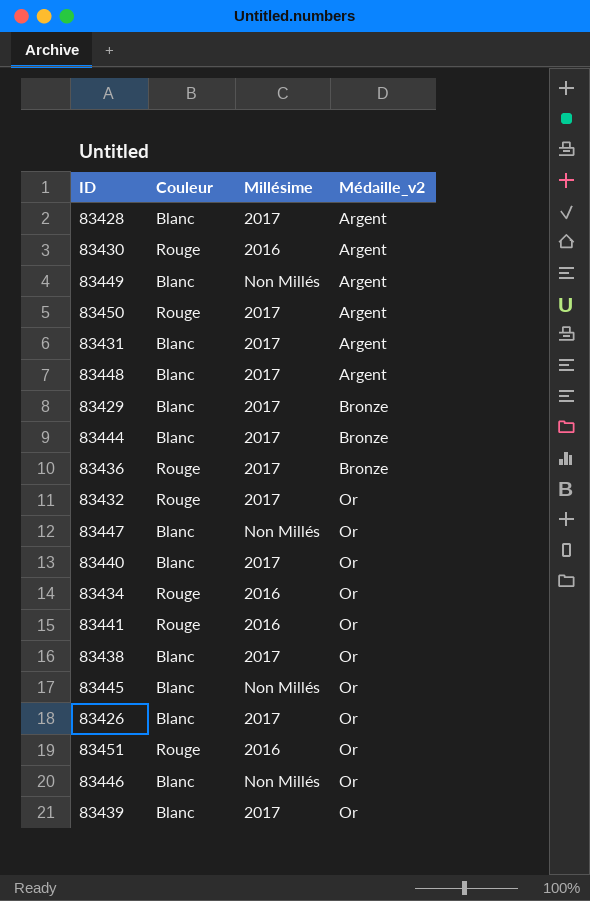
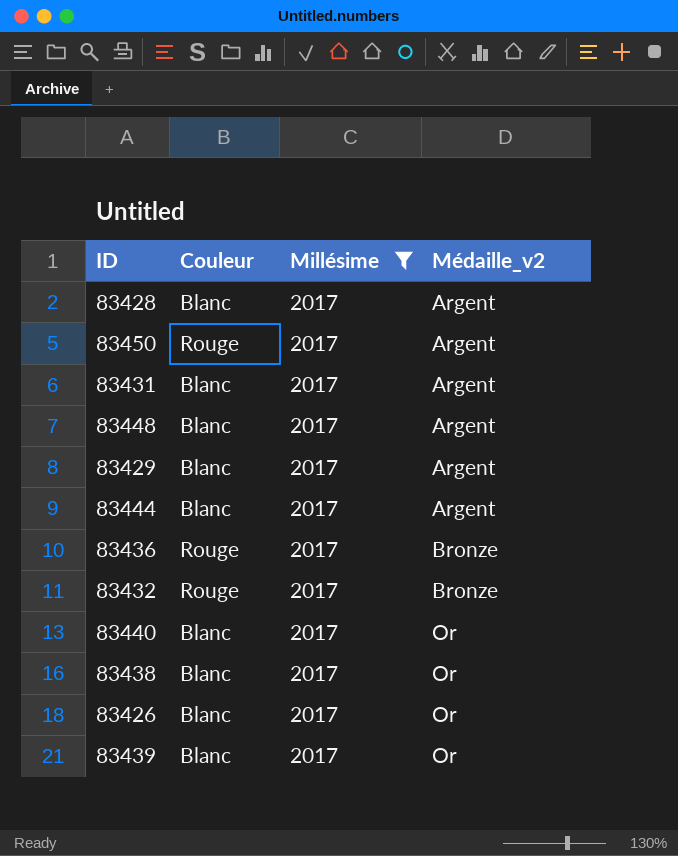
filter: none -> Millésime = 2017
83429 | Médaille_v2: Bronze -> Argent
83444 | Médaille_v2: Bronze -> Argent
83432 | Médaille_v2: Or -> Bronze

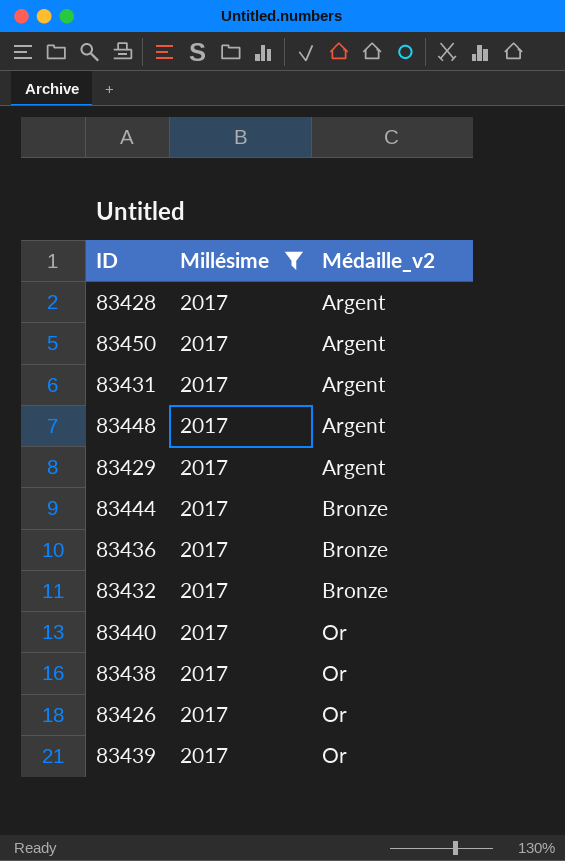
column Couleur | position: 2 -> none
83444 | Médaille_v2: Argent -> Bronze

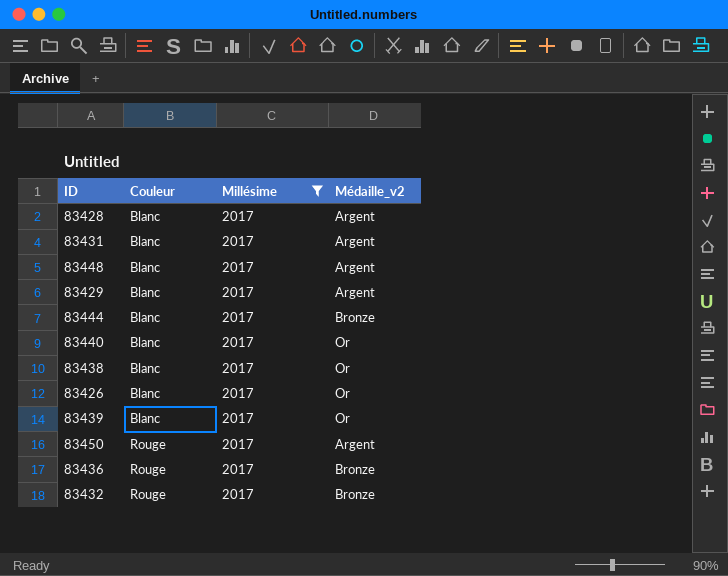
row order: Médaille_v2 ascending -> Couleur ascending
column Couleur | position: none -> 2

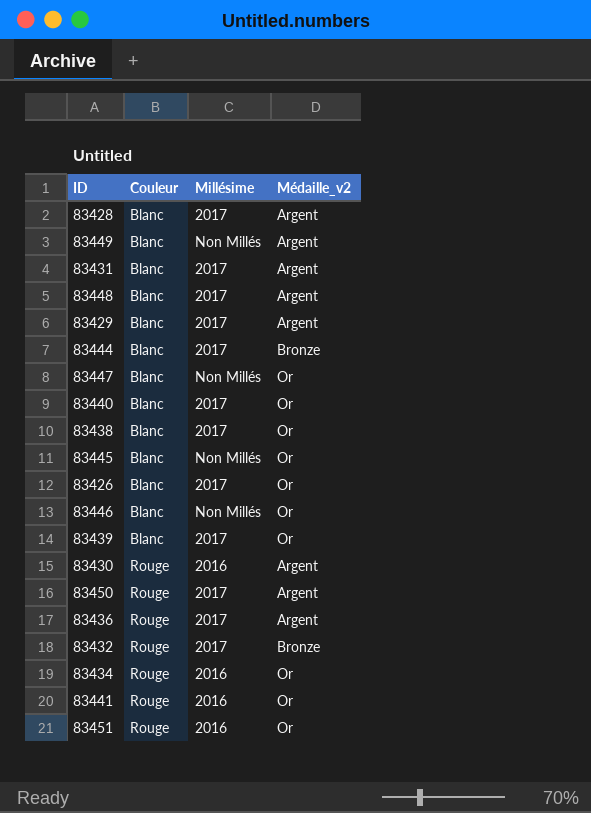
filter: Millésime = 2017 -> none
83436 | Médaille_v2: Bronze -> Argent

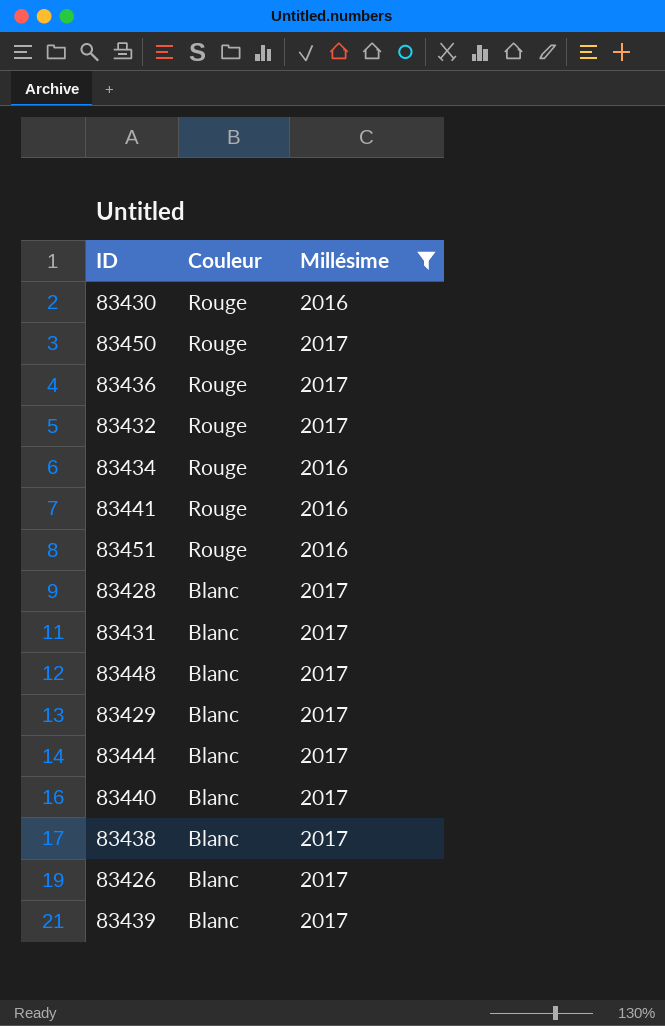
filter: none -> Millésime != Non Millés
row order: Couleur ascending -> Couleur descending
column Médaille_v2 | position: 4 -> none

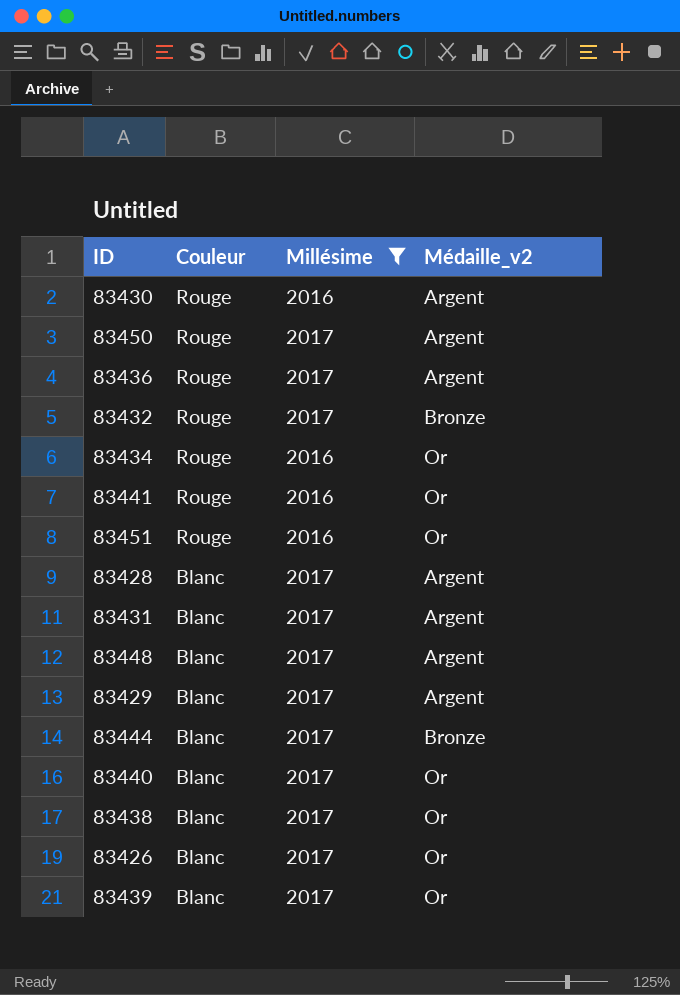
column Médaille_v2 | position: none -> 4

